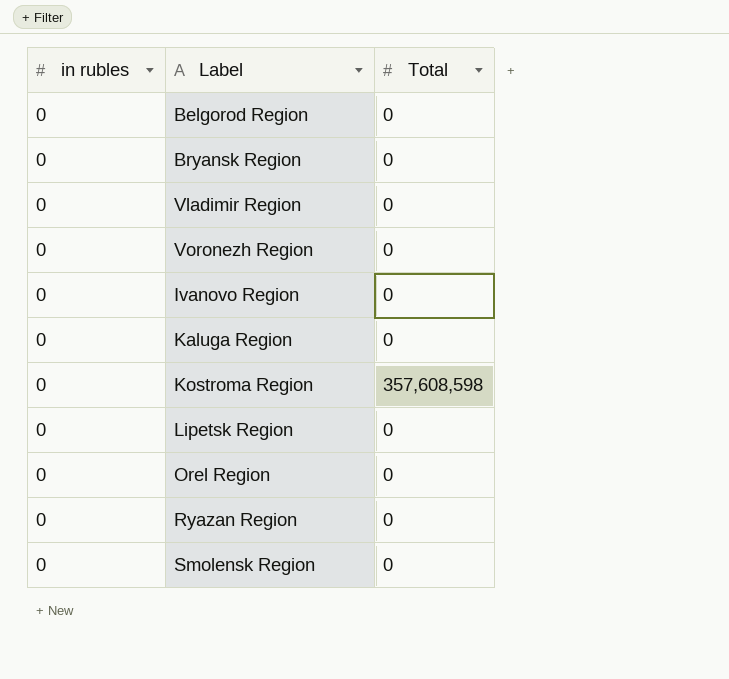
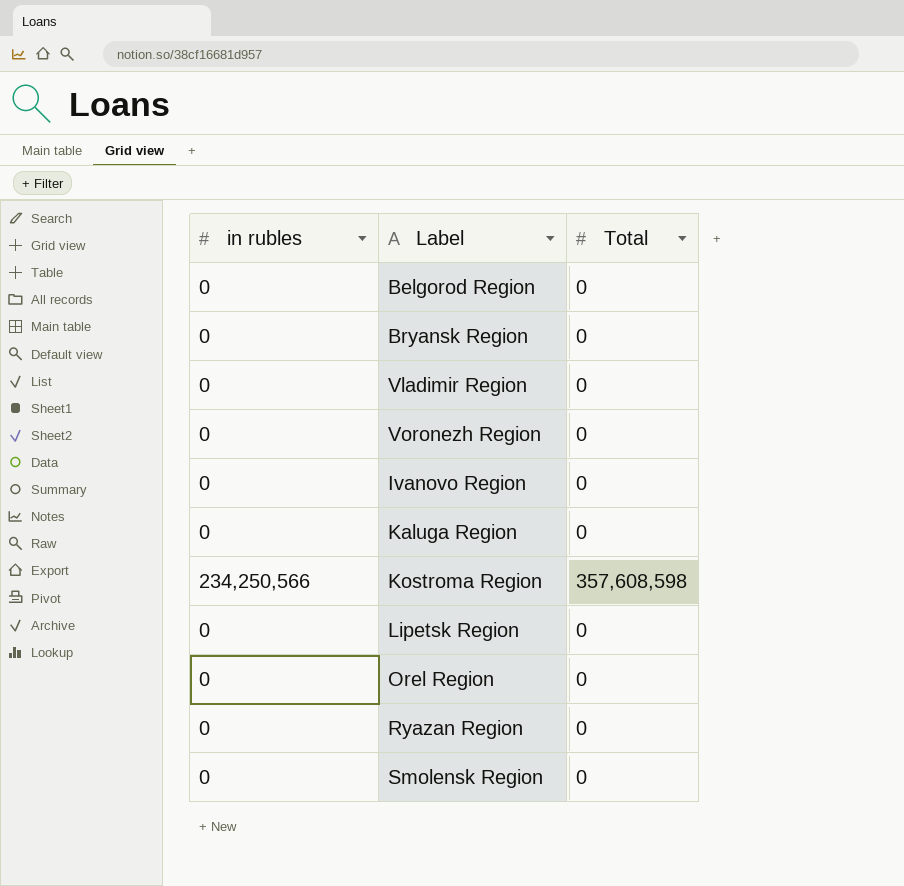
Kostroma Region | in rubles: 0 -> 234,250,566

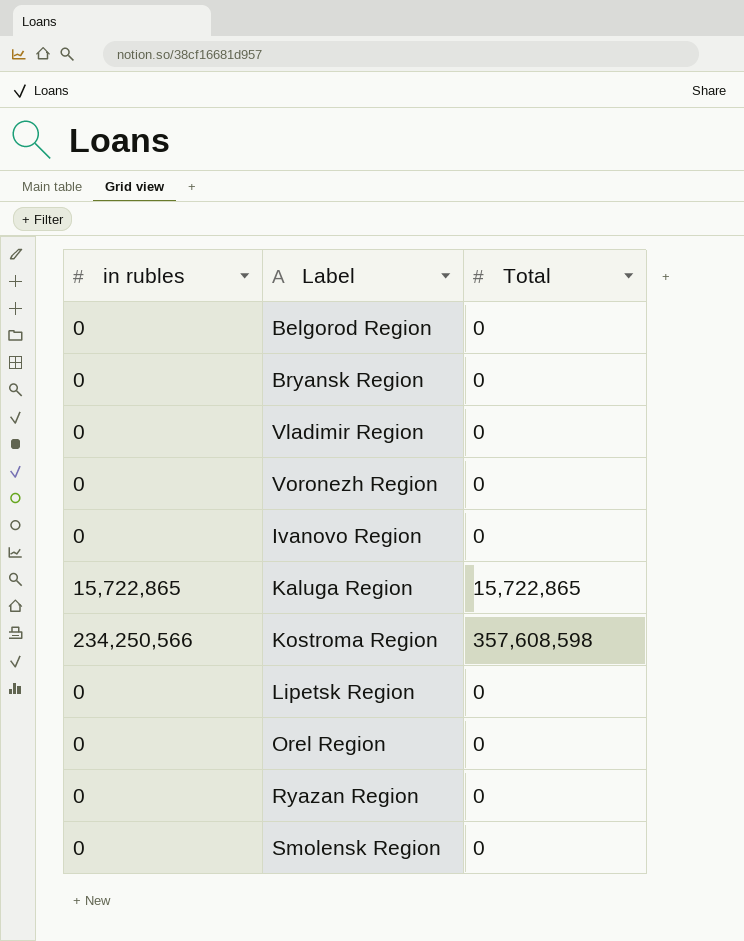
Kaluga Region | in rubles: 0 -> 15,722,865
Kaluga Region | Total: 0 -> 15,722,865

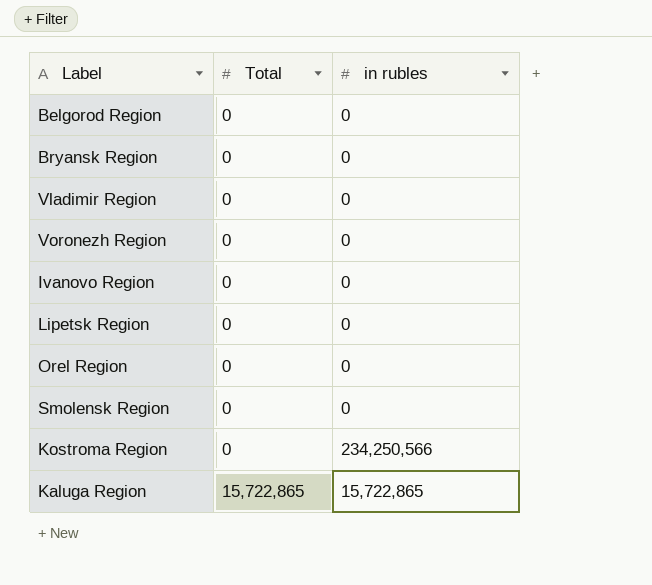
row order: none -> Total ascending
column in rubles | position: 1 -> 3
row Ryazan Region: 0 | 0 -> none
Kostroma Region | Total: 357,608,598 -> 0

